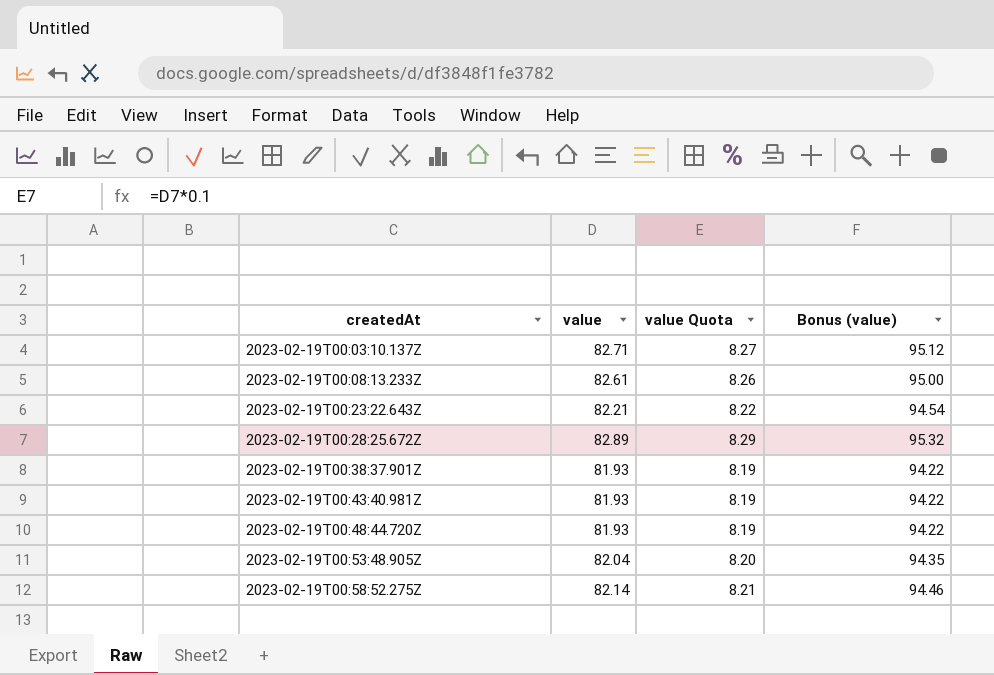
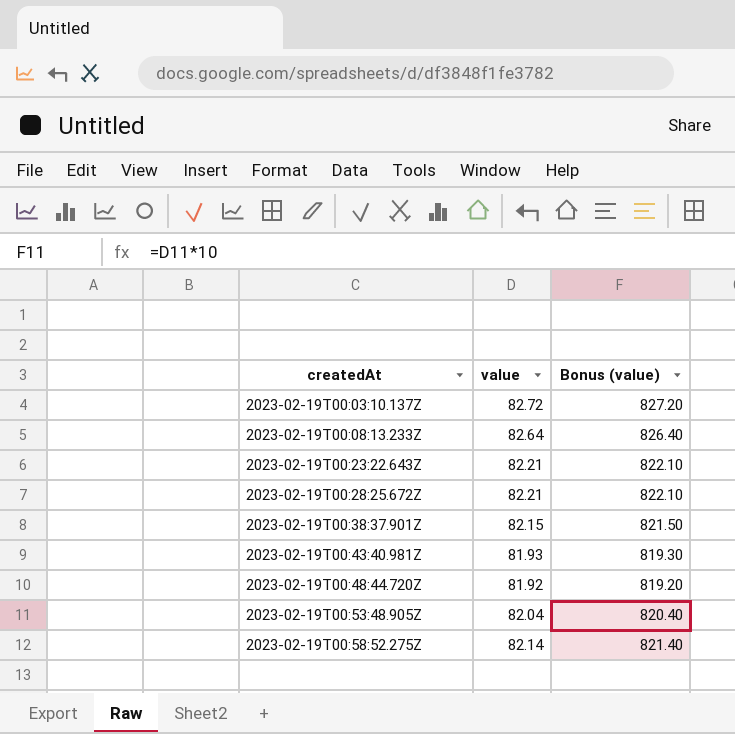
column value Quota | formula: [value] * 0.1 -> none
column Bonus (value) | formula: [value] * 1.15 -> [value] * 10
2023-02-19T00:03:10.137Z | value: 82.71 -> 82.72
2023-02-19T00:08:13.233Z | value: 82.61 -> 82.64
2023-02-19T00:28:25.672Z | value: 82.89 -> 82.21
2023-02-19T00:38:37.901Z | value: 81.93 -> 82.15
2023-02-19T00:48:44.720Z | value: 81.93 -> 81.92

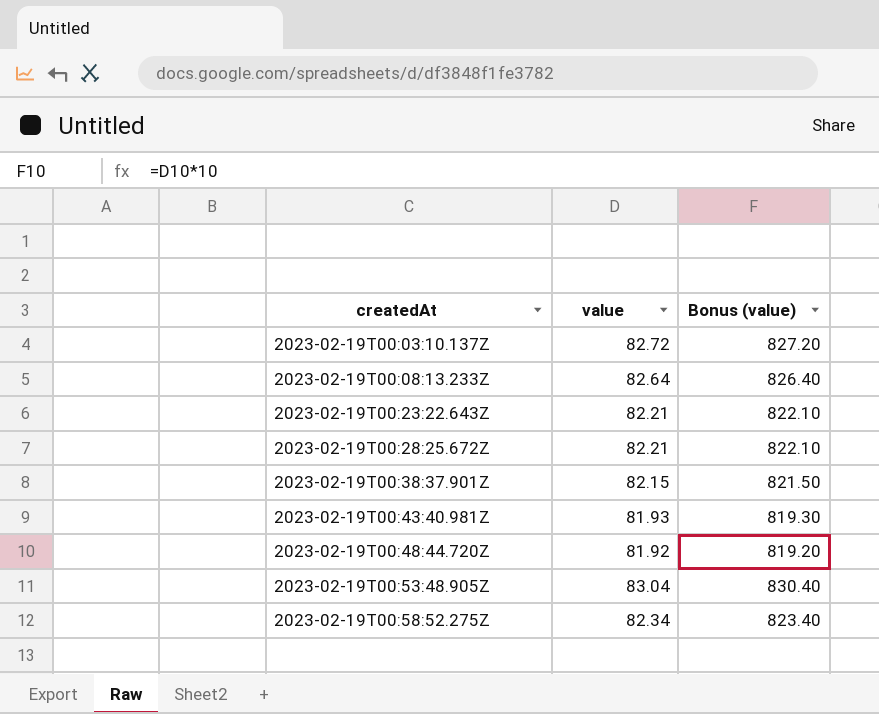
2023-02-19T00:53:48.905Z | value: 82.04 -> 83.04
2023-02-19T00:53:48.905Z | Bonus (value): 820.40 -> 830.40
2023-02-19T00:58:52.275Z | value: 82.14 -> 82.34
2023-02-19T00:58:52.275Z | Bonus (value): 821.40 -> 823.40

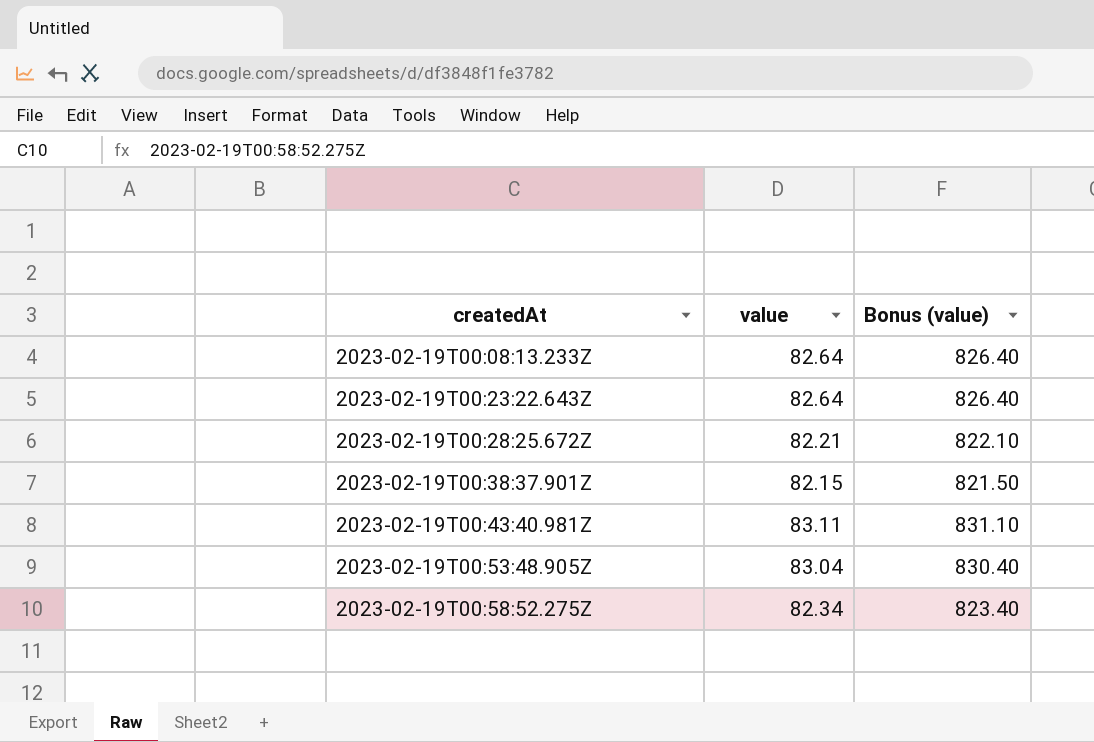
row 2023-02-19T00:03:10.137Z: 82.72 | 827.20 -> none
row 2023-02-19T00:48:44.720Z: 81.92 | 819.20 -> none
2023-02-19T00:23:22.643Z | value: 82.21 -> 82.64
2023-02-19T00:23:22.643Z | Bonus (value): 822.10 -> 826.40
2023-02-19T00:43:40.981Z | value: 81.93 -> 83.11
2023-02-19T00:43:40.981Z | Bonus (value): 819.30 -> 831.10

